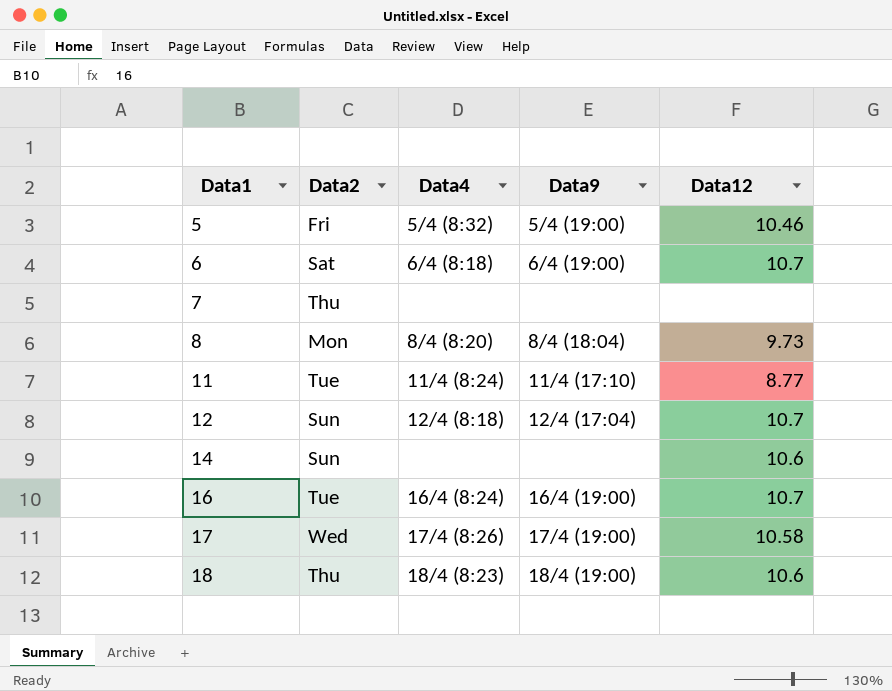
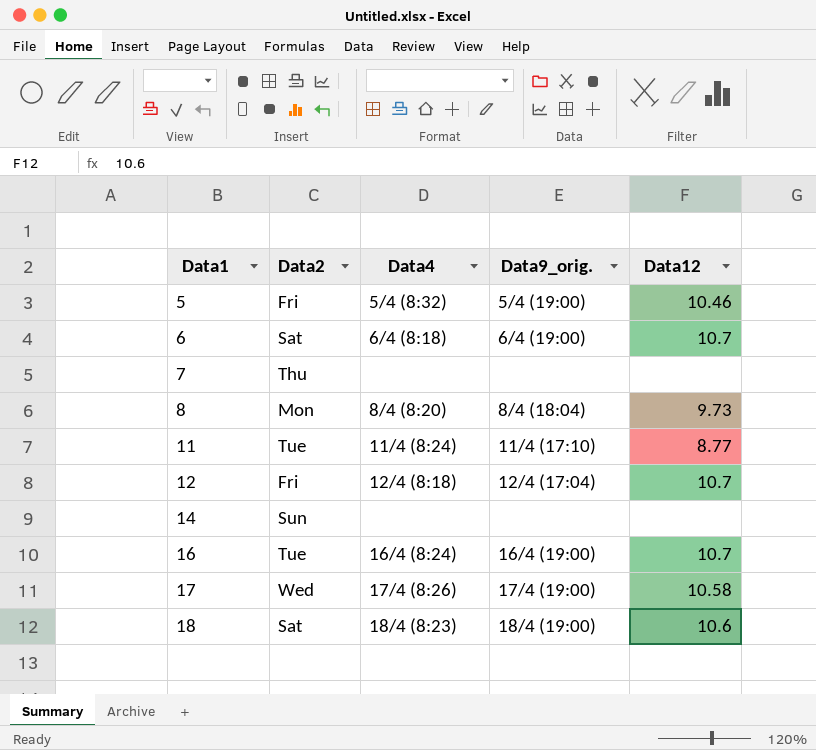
column name: Data9 -> Data9_orig.
12 | Data2: Sun -> Fri
14 | Data12: 10.6 -> none
18 | Data2: Thu -> Sat

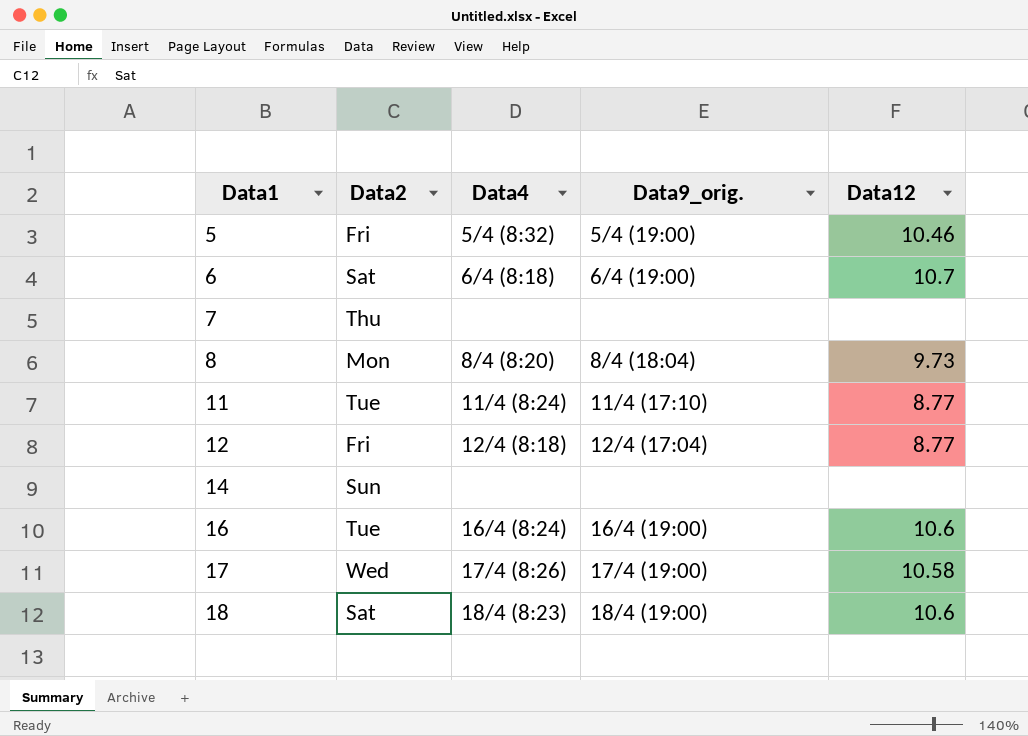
12 | Data12: 10.7 -> 8.77
16 | Data12: 10.7 -> 10.6

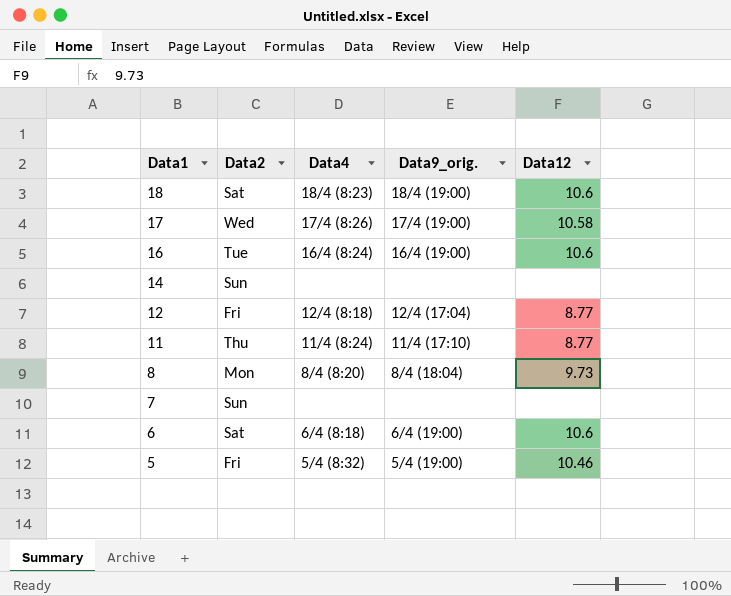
row order: Data1 ascending -> Data1 descending
11 | Data2: Tue -> Thu
7 | Data2: Thu -> Sun
6 | Data12: 10.7 -> 10.6

